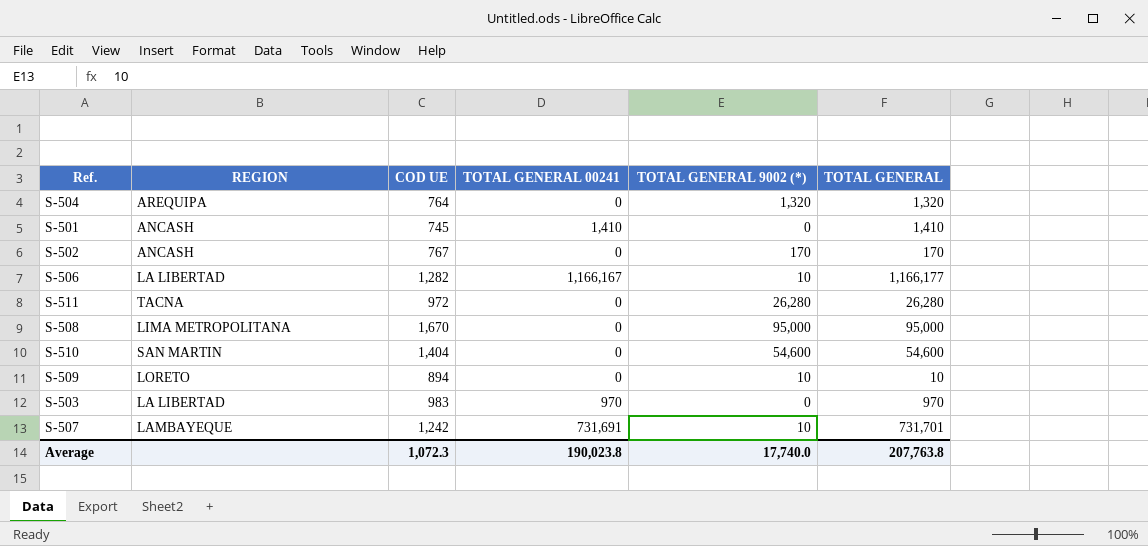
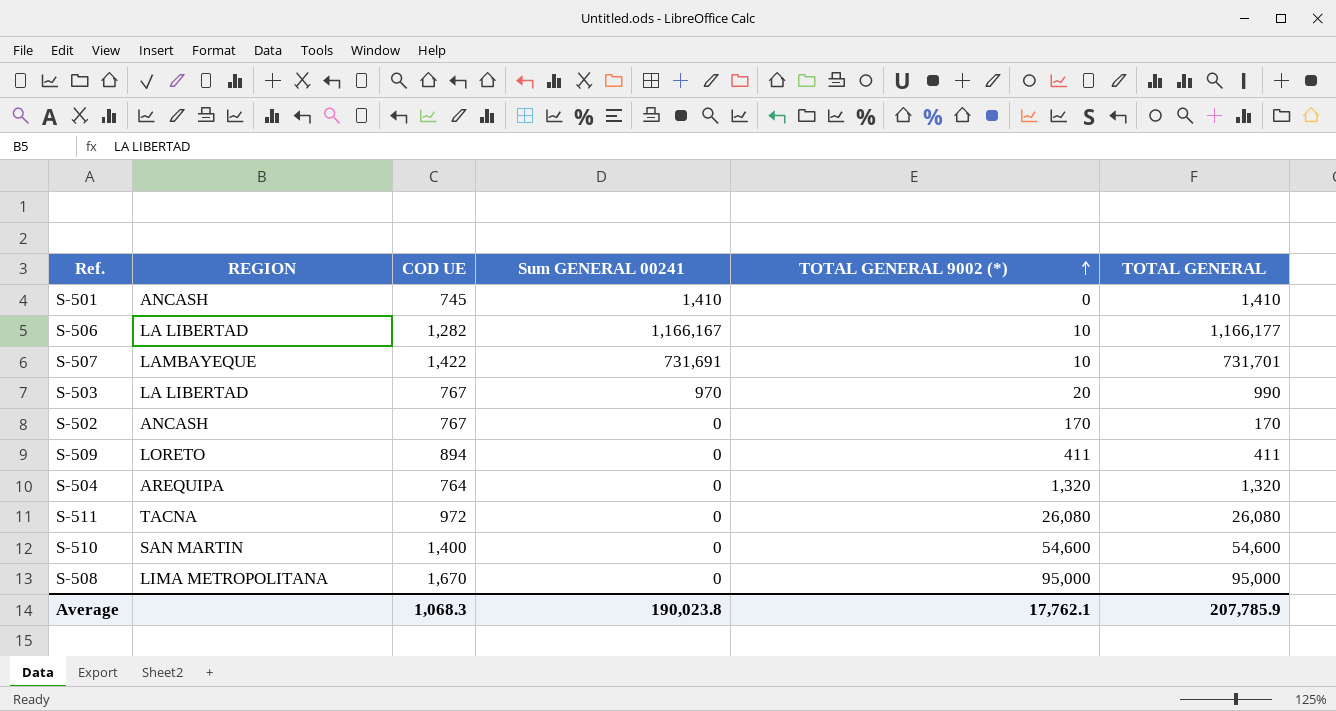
row order: none -> TOTAL GENERAL 9002 (*) ascending
column name: TOTAL GENERAL 00241 -> Sum GENERAL 00241
S-507 | COD UE: 1,242 -> 1,422
S-503 | COD UE: 983 -> 767
S-503 | TOTAL GENERAL 9002 (*): 0 -> 20
S-503 | TOTAL GENERAL: 970 -> 990
S-509 | TOTAL GENERAL 9002 (*): 10 -> 411
S-509 | TOTAL GENERAL: 10 -> 411
S-511 | TOTAL GENERAL 9002 (*): 26,280 -> 26,080
S-511 | TOTAL GENERAL: 26,280 -> 26,080
S-510 | COD UE: 1,404 -> 1,400
Average | COD UE: 1,072.3 -> 1,068.3
Average | TOTAL GENERAL 9002 (*): 17,740.0 -> 17,762.1
Average | TOTAL GENERAL: 207,763.8 -> 207,785.9

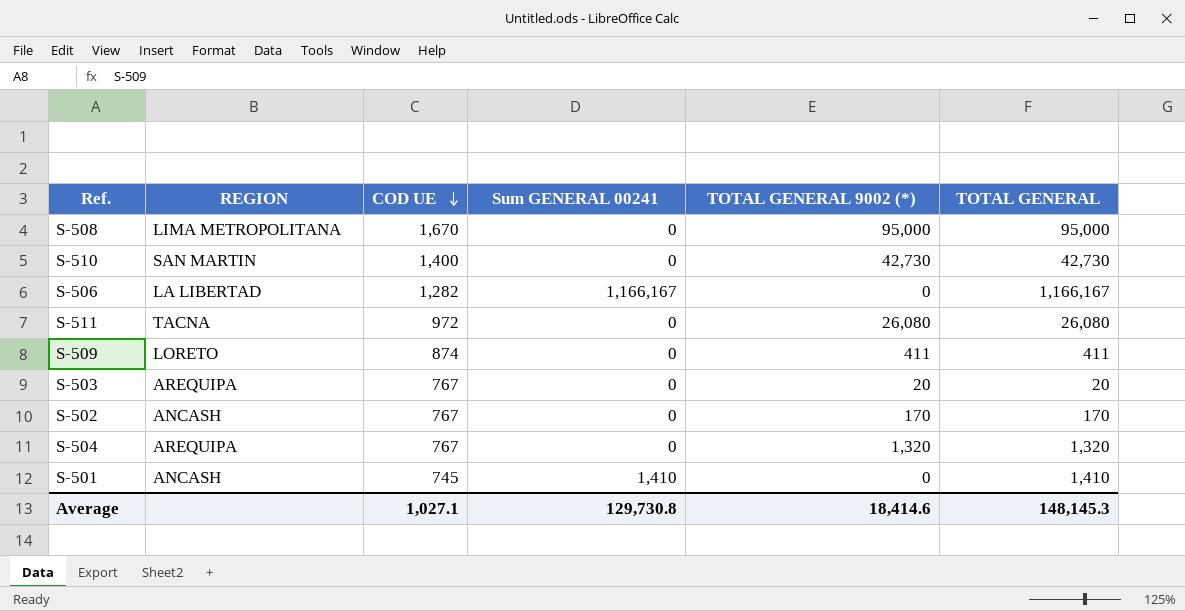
row order: TOTAL GENERAL 9002 (*) ascending -> COD UE descending
row S-507: LAMBAYEQUE | 1,422 | 731,691 | 10 | 731,701 -> none
S-510 | TOTAL GENERAL 9002 (*): 54,600 -> 42,730
S-510 | TOTAL GENERAL: 54,600 -> 42,730
S-506 | TOTAL GENERAL 9002 (*): 10 -> 0
S-506 | TOTAL GENERAL: 1,166,177 -> 1,166,167
S-509 | COD UE: 894 -> 874
S-503 | REGION: LA LIBERTAD -> AREQUIPA
S-503 | Sum GENERAL 00241: 970 -> 0
S-503 | TOTAL GENERAL: 990 -> 20
S-504 | COD UE: 764 -> 767
Average | COD UE: 1,068.3 -> 1,027.1
Average | Sum GENERAL 00241: 190,023.8 -> 129,730.8
Average | TOTAL GENERAL 9002 (*): 17,762.1 -> 18,414.6
Average | TOTAL GENERAL: 207,785.9 -> 148,145.3

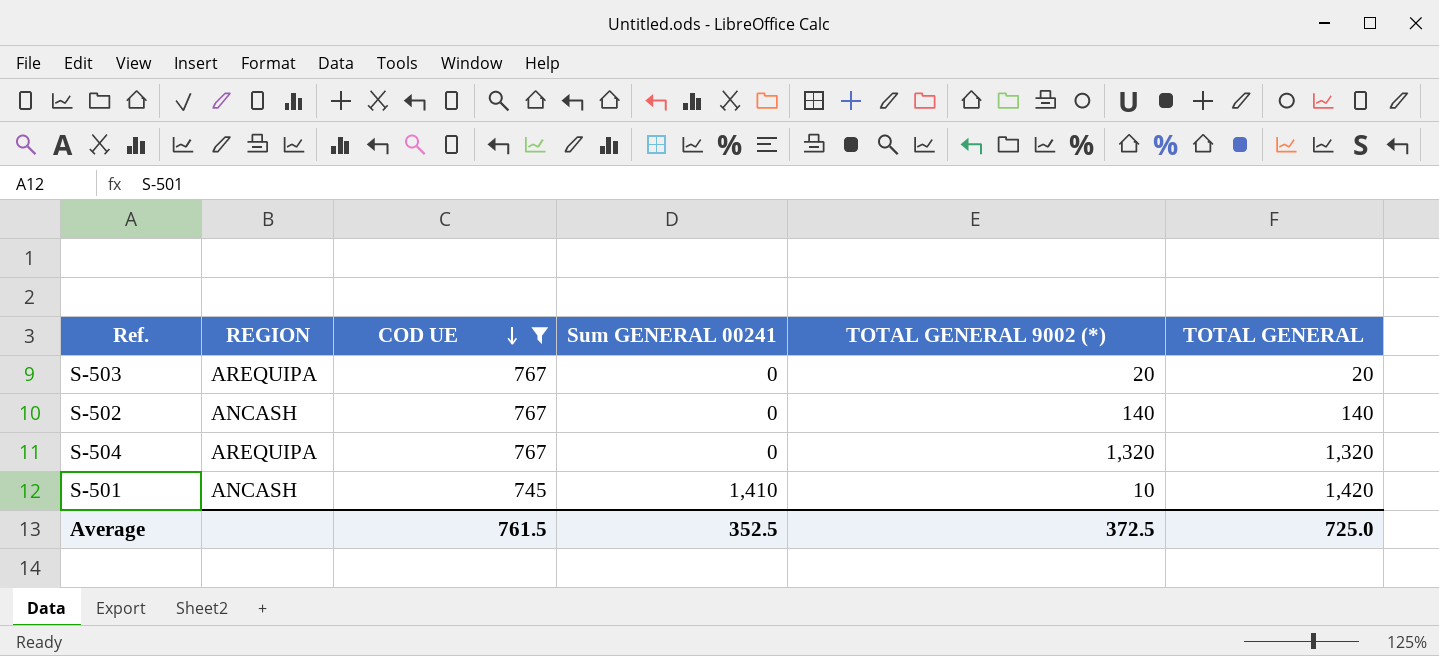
filter: none -> COD UE <= 767
S-502 | TOTAL GENERAL 9002 (*): 170 -> 140
S-502 | TOTAL GENERAL: 170 -> 140
S-501 | TOTAL GENERAL 9002 (*): 0 -> 10
S-501 | TOTAL GENERAL: 1,410 -> 1,420
Average | COD UE: 1,027.1 -> 761.5
Average | Sum GENERAL 00241: 129,730.8 -> 352.5
Average | TOTAL GENERAL 9002 (*): 18,414.6 -> 372.5
Average | TOTAL GENERAL: 148,145.3 -> 725.0

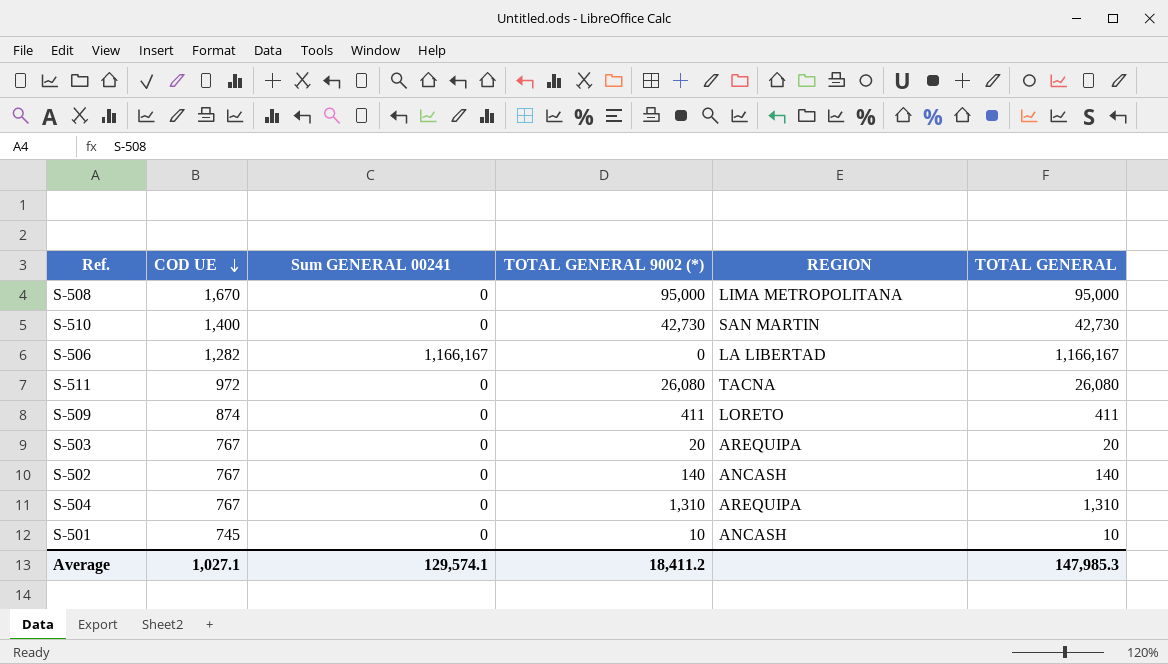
filter: COD UE <= 767 -> none
column REGION | position: 2 -> 5
S-504 | TOTAL GENERAL 9002 (*): 1,320 -> 1,310
S-504 | TOTAL GENERAL: 1,320 -> 1,310
S-501 | Sum GENERAL 00241: 1,410 -> 0
S-501 | TOTAL GENERAL: 1,420 -> 10
Average | COD UE: 761.5 -> 1,027.1
Average | Sum GENERAL 00241: 352.5 -> 129,574.1
Average | TOTAL GENERAL 9002 (*): 372.5 -> 18,411.2
Average | TOTAL GENERAL: 725.0 -> 147,985.3

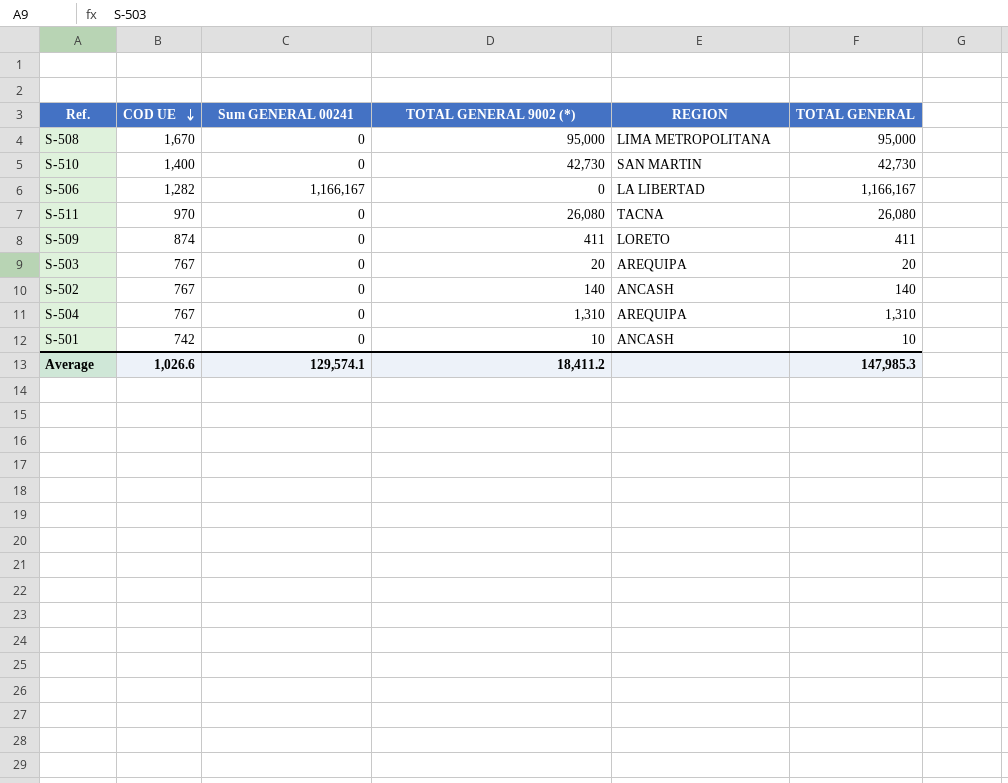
S-511 | COD UE: 972 -> 970
S-501 | COD UE: 745 -> 742
Average | COD UE: 1,027.1 -> 1,026.6

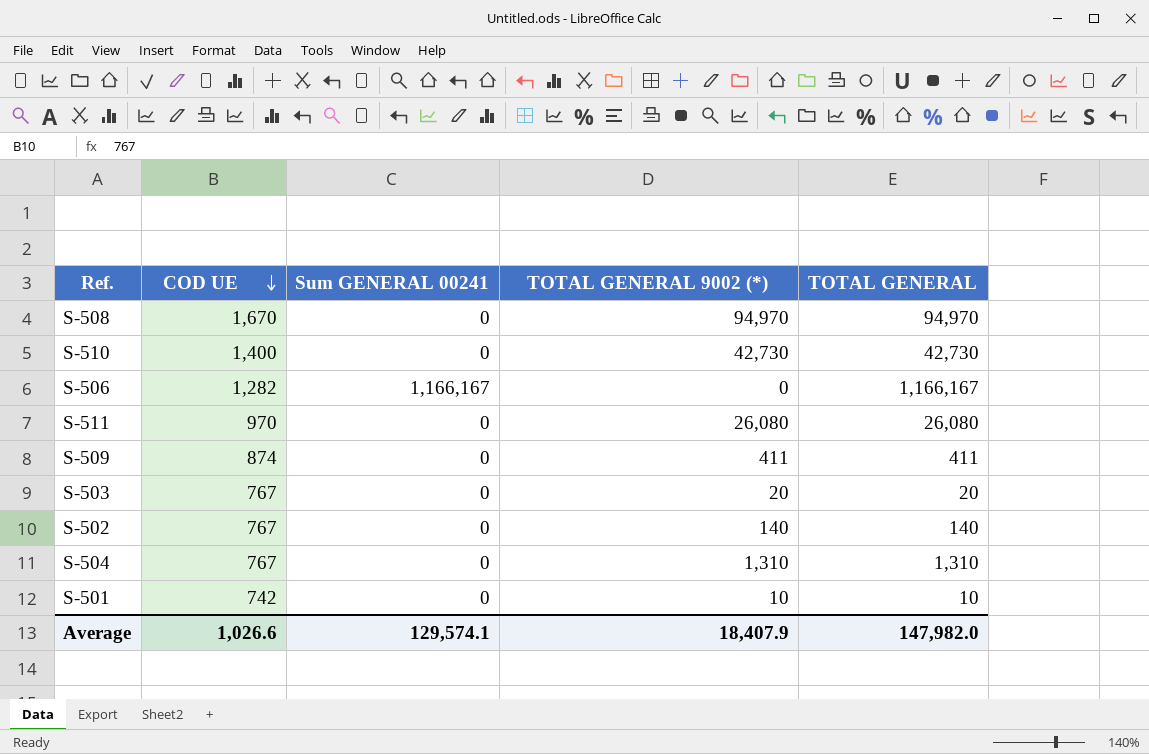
column REGION | position: 5 -> none
S-508 | TOTAL GENERAL 9002 (*): 95,000 -> 94,970
S-508 | TOTAL GENERAL: 95,000 -> 94,970
Average | TOTAL GENERAL 9002 (*): 18,411.2 -> 18,407.9
Average | TOTAL GENERAL: 147,985.3 -> 147,982.0

